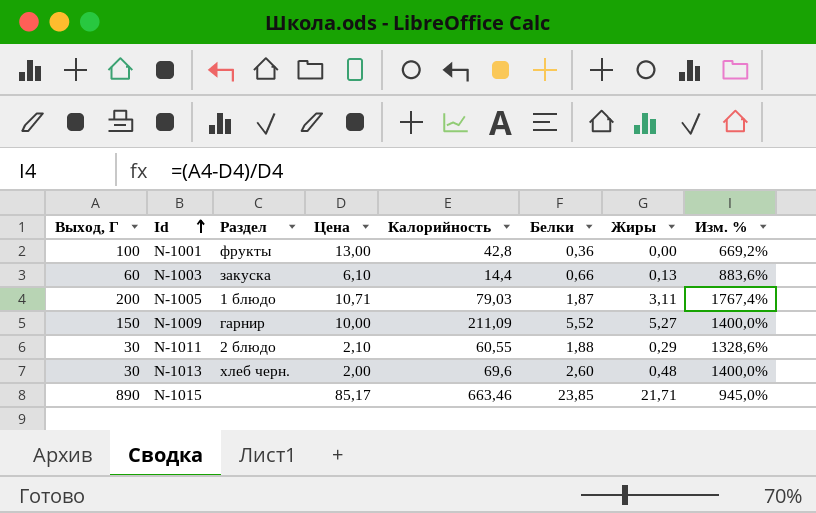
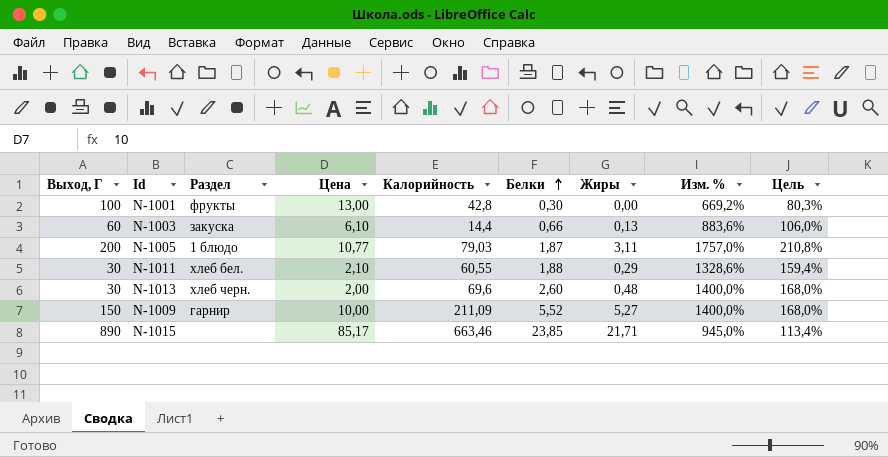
row order: Id ascending -> Белки ascending
column Цель | formula: none -> [Изм. %] * 0,12
N-1001 | Белки: 0,36 -> 0,30
N-1005 | Цена: 10,71 -> 10,77
N-1005 | Изм. %: 1767,4% -> 1757,0%
N-1011 | Раздел: 2 блюдо -> хлеб бел.

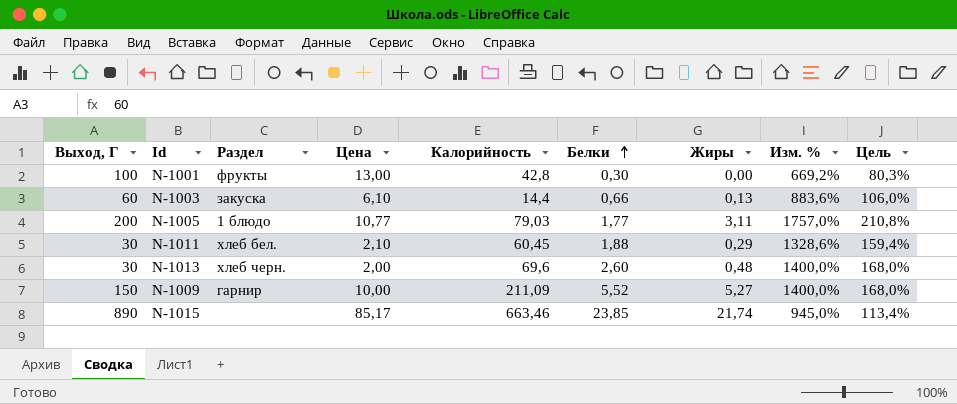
N-1005 | Белки: 1,87 -> 1,77
N-1011 | Калорийность: 60,55 -> 60,45
N-1015 | Жиры: 21,71 -> 21,74

